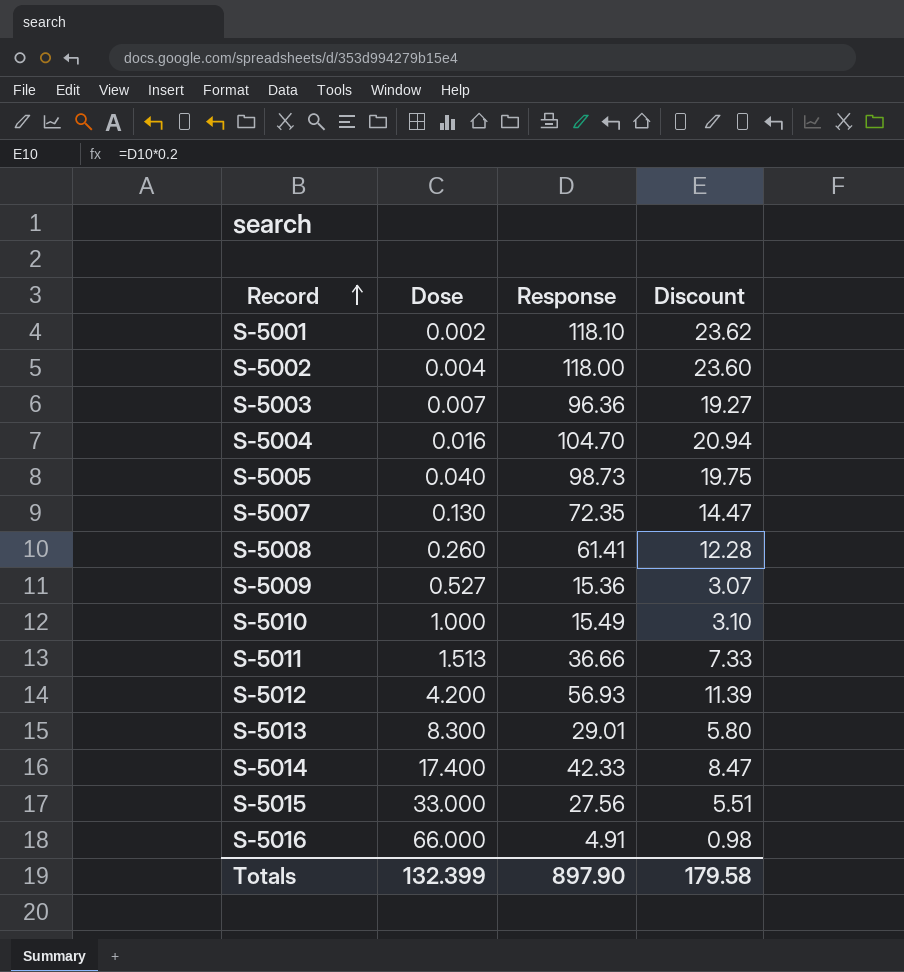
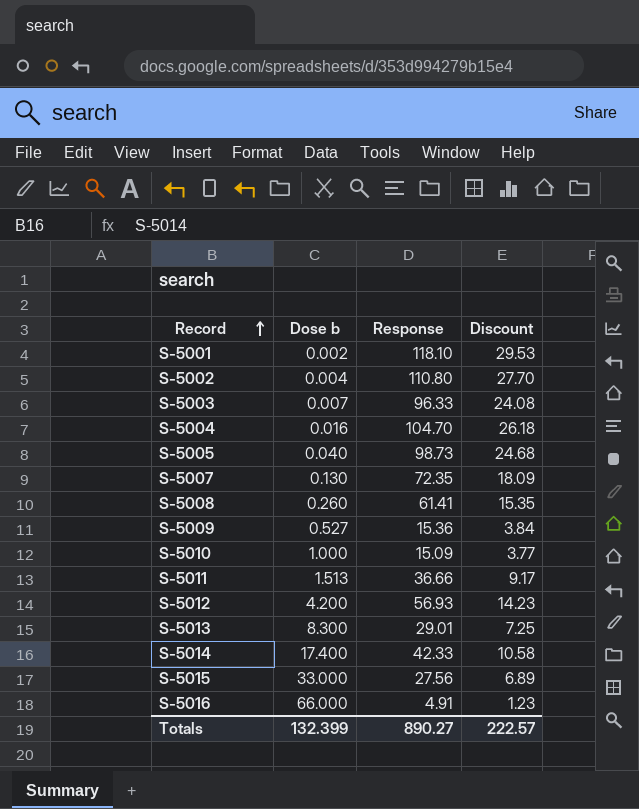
column name: Dose -> Dose b
column Discount | formula: [Response] * 0.2 -> [Response] * 0.25
S-5002 | Response: 118.00 -> 110.80
S-5003 | Response: 96.36 -> 96.33
S-5010 | Response: 15.49 -> 15.09
Totals | Response: 897.90 -> 890.27
Totals | Discount: 179.58 -> 222.57

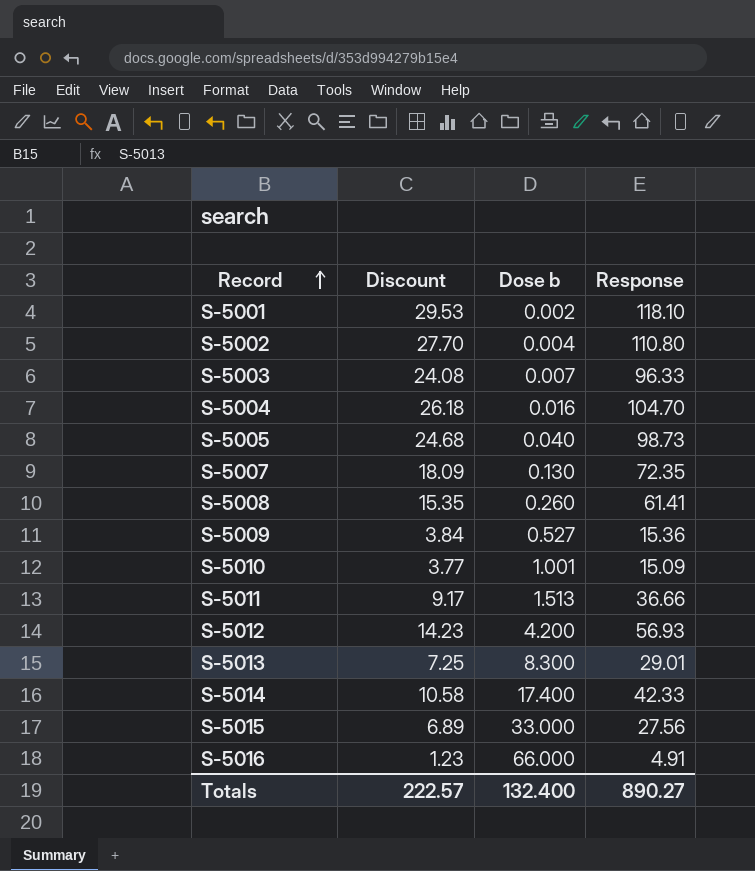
column Discount | position: 4 -> 2
S-5010 | Dose b: 1.000 -> 1.001
Totals | Dose b: 132.399 -> 132.400

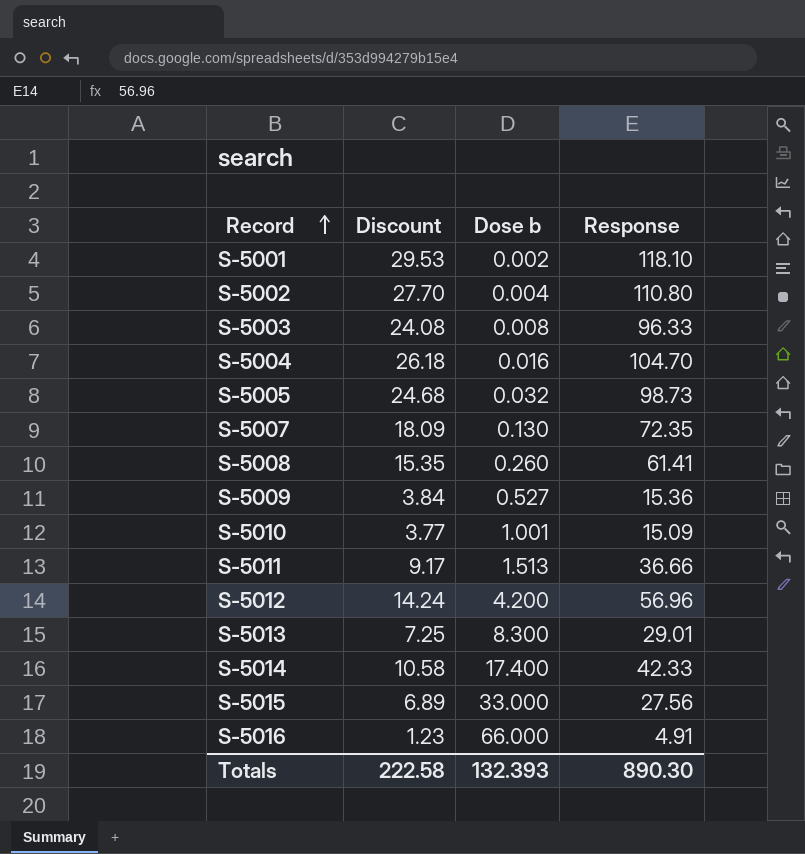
S-5003 | Dose b: 0.007 -> 0.008
S-5005 | Dose b: 0.040 -> 0.032
S-5012 | Discount: 14.23 -> 14.24
S-5012 | Response: 56.93 -> 56.96
Totals | Discount: 222.57 -> 222.58
Totals | Dose b: 132.400 -> 132.393
Totals | Response: 890.27 -> 890.30

